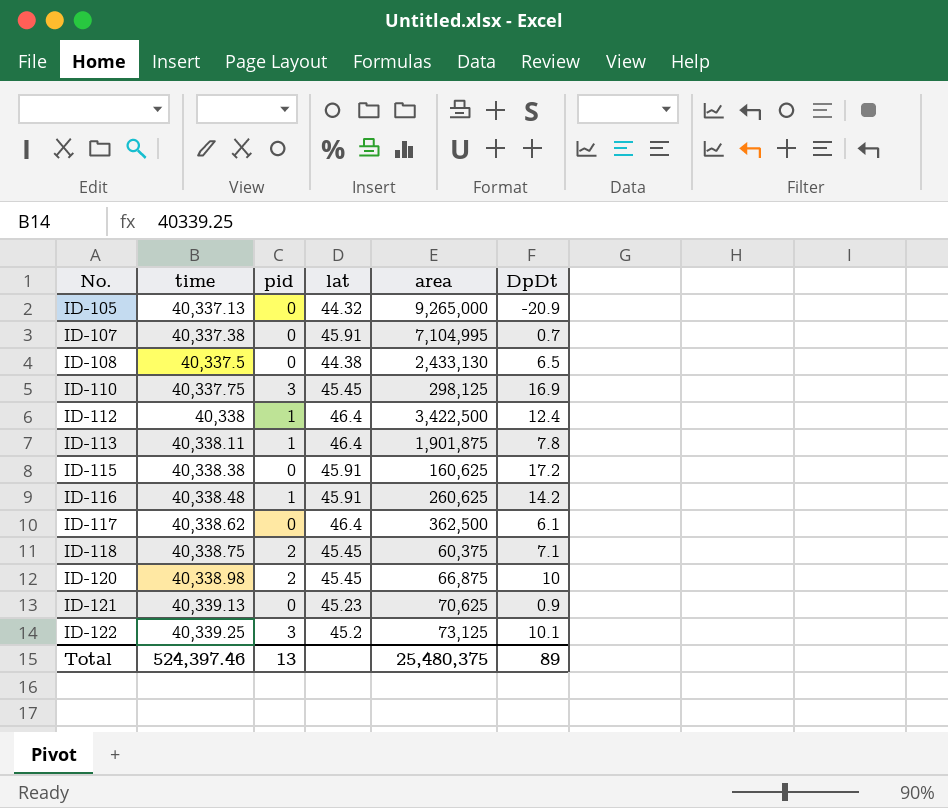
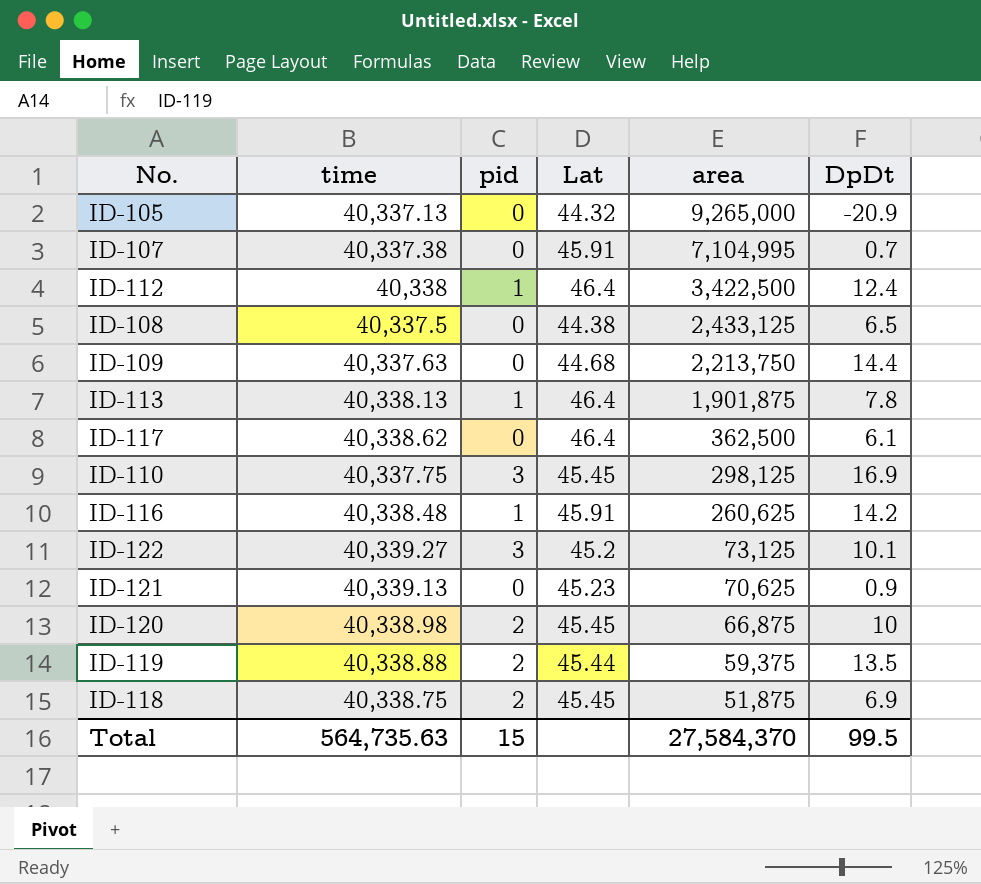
row order: No. ascending -> area descending
column name: lat -> Lat
row ID-115: 40,338.38 | 0 | 45.91 | 160,625 | 17.2 -> none
ID-108 | area: 2,433,130 -> 2,433,125
row ID-109: none -> 40,337.63 | 0 | 44.68 | 2,213,750 | 14.4
ID-113 | time: 40,338.11 -> 40,338.13
ID-122 | time: 40,339.25 -> 40,339.27
row ID-119: none -> 40,338.88 | 2 | 45.44 | 59,375 | 13.5
ID-118 | area: 60,375 -> 51,875
ID-118 | DpDt: 7.1 -> 6.9
Total | time: 524,397.46 -> 564,735.63
Total | pid: 13 -> 15
Total | area: 25,480,375 -> 27,584,370
Total | DpDt: 89 -> 99.5

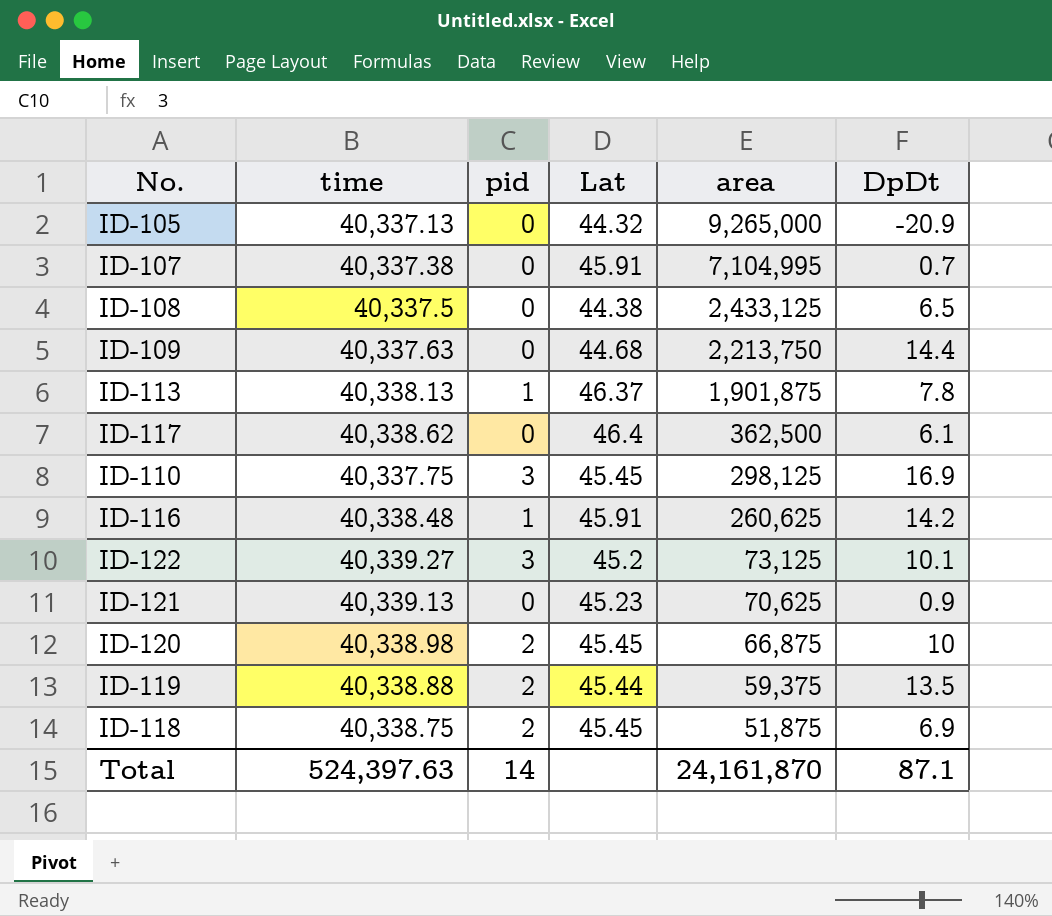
row ID-112: 40,338 | 1 | 46.4 | 3,422,500 | 12.4 -> none
ID-113 | Lat: 46.4 -> 46.37
Total | time: 564,735.63 -> 524,397.63
Total | pid: 15 -> 14
Total | area: 27,584,370 -> 24,161,870
Total | DpDt: 99.5 -> 87.1

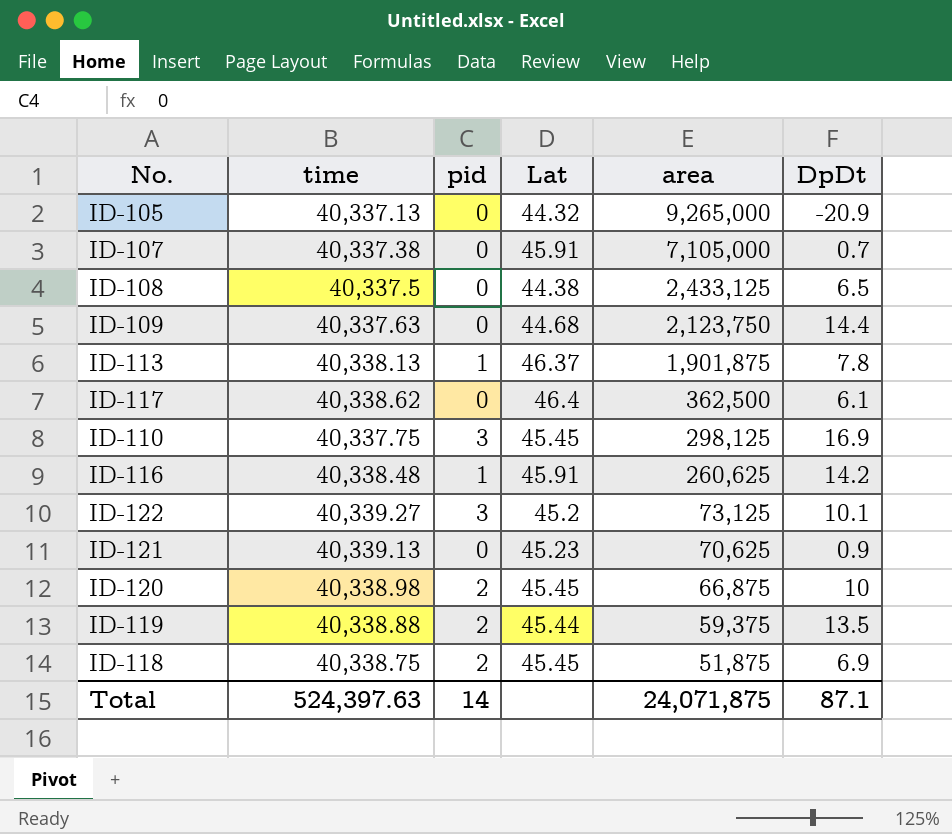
ID-107 | area: 7,104,995 -> 7,105,000
ID-109 | area: 2,213,750 -> 2,123,750
Total | area: 24,161,870 -> 24,071,875

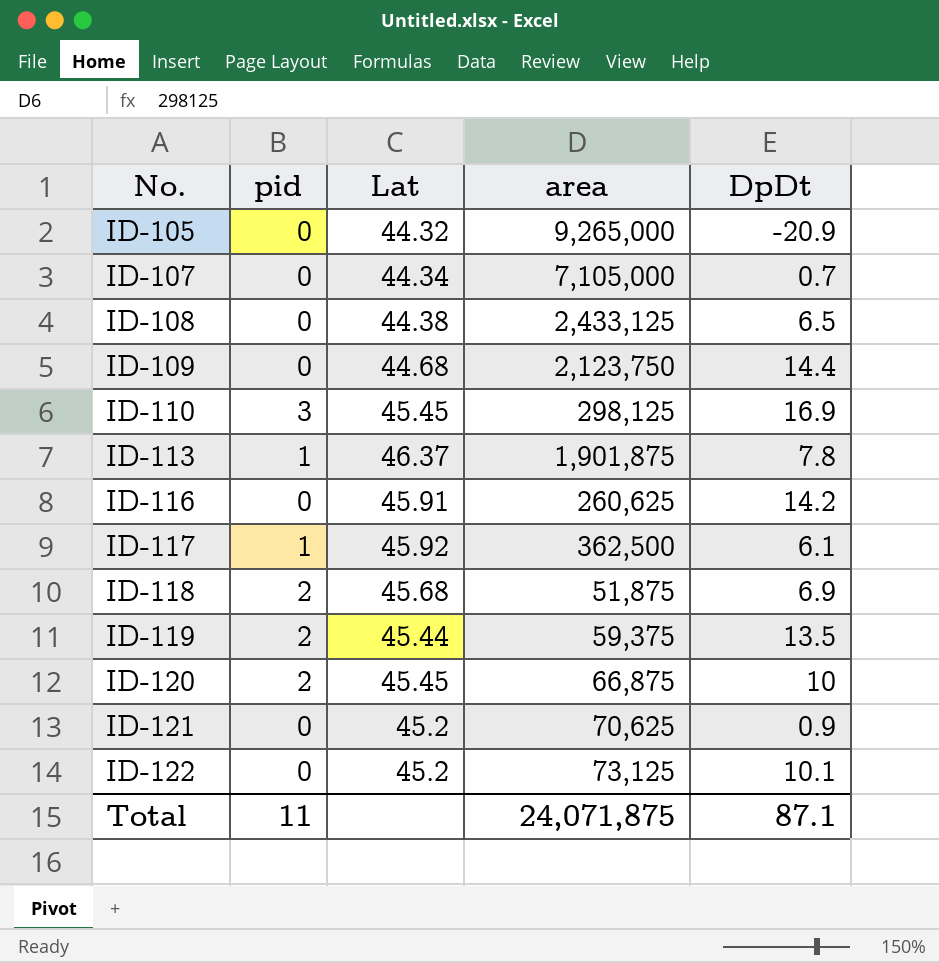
row order: area descending -> No. ascending
column time | position: 2 -> none
ID-107 | Lat: 45.91 -> 44.34
ID-116 | pid: 1 -> 0
ID-117 | pid: 0 -> 1
ID-117 | Lat: 46.4 -> 45.92
ID-118 | Lat: 45.45 -> 45.68
ID-121 | Lat: 45.23 -> 45.2
ID-122 | pid: 3 -> 0
Total | pid: 14 -> 11

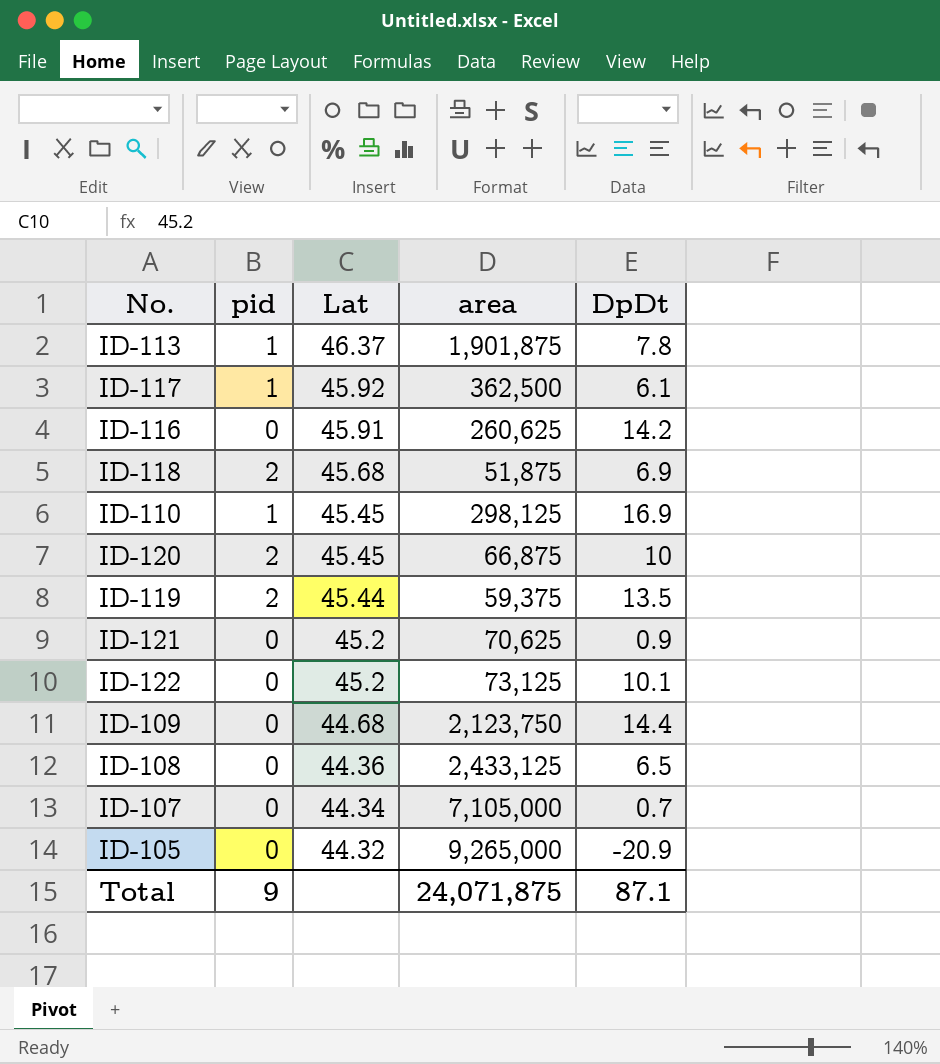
row order: No. ascending -> Lat descending
ID-110 | pid: 3 -> 1
ID-108 | Lat: 44.38 -> 44.36
Total | pid: 11 -> 9

